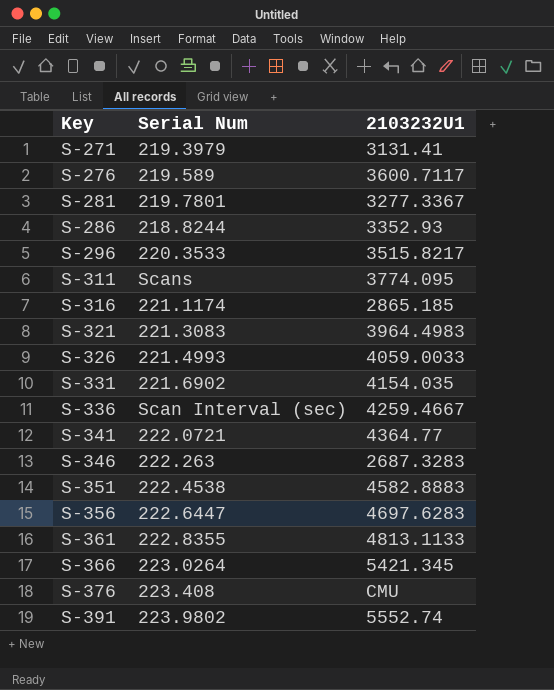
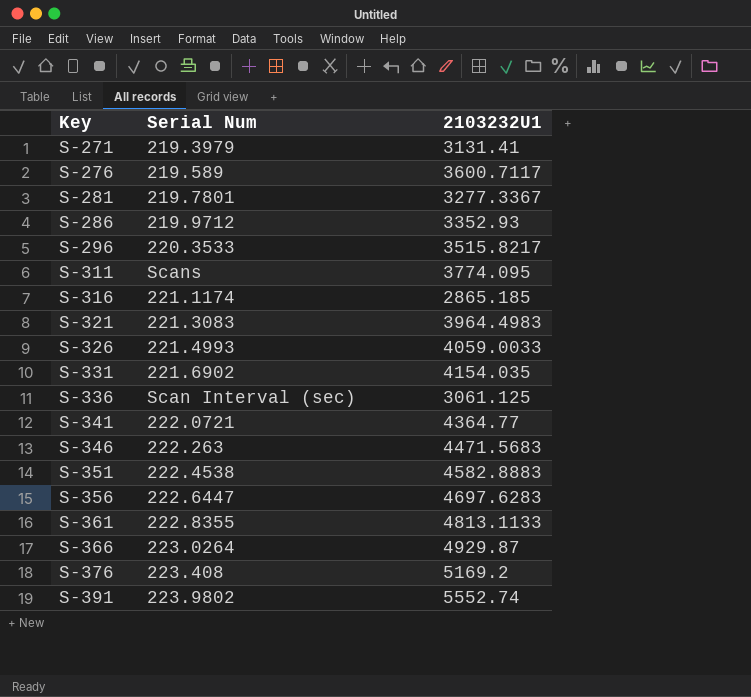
S-286 | Serial Num: 218.8244 -> 219.9712
S-336 | 2103232U1: 4259.4667 -> 3061.125
S-346 | 2103232U1: 2687.3283 -> 4471.5683
S-366 | 2103232U1: 5421.345 -> 4929.87
S-376 | 2103232U1: CMU -> 5169.2

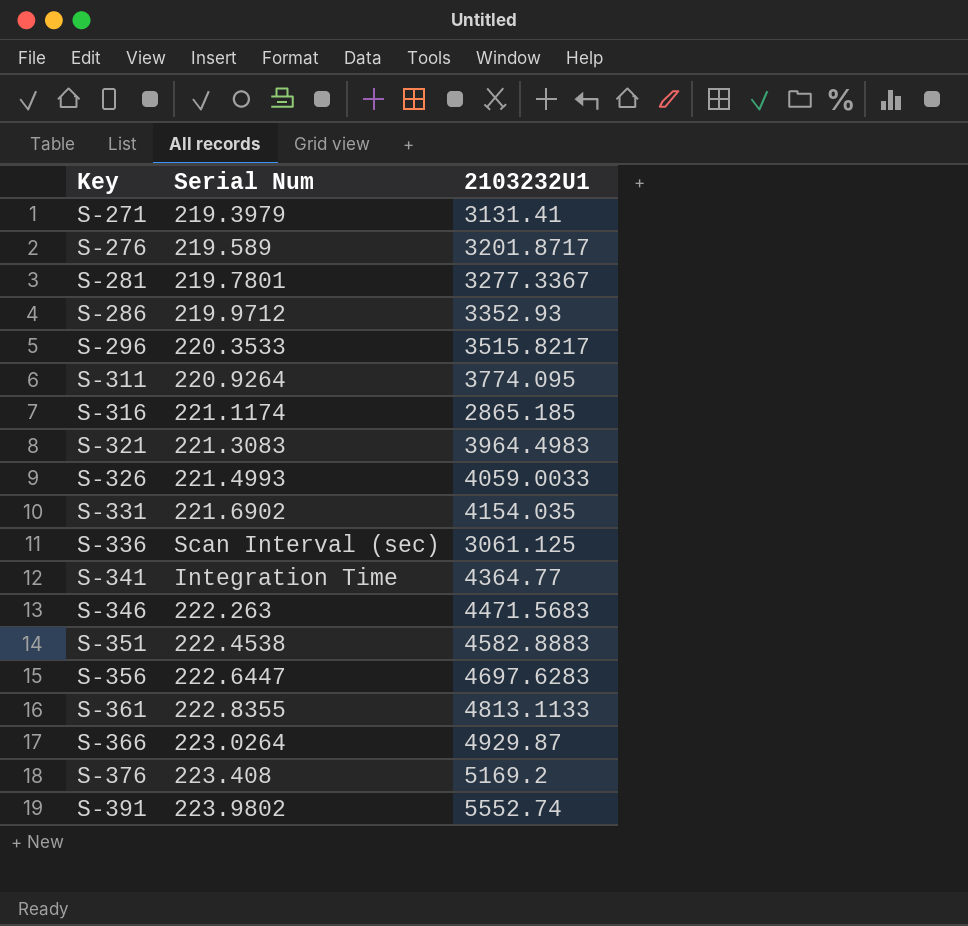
S-276 | 2103232U1: 3600.7117 -> 3201.8717
S-311 | Serial Num: Scans -> 220.9264
S-341 | Serial Num: 222.0721 -> Integration Time

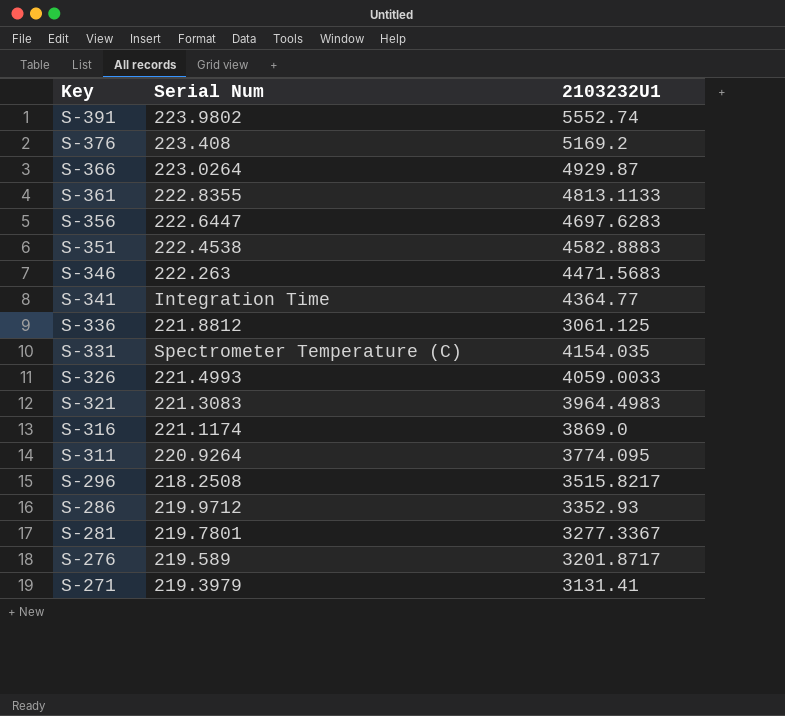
row order: Key ascending -> Key descending
S-336 | Serial Num: Scan Interval (sec) -> 221.8812
S-331 | Serial Num: 221.6902 -> Spectrometer Temperature (C)
S-316 | 2103232U1: 2865.185 -> 3869.0
S-296 | Serial Num: 220.3533 -> 218.2508

